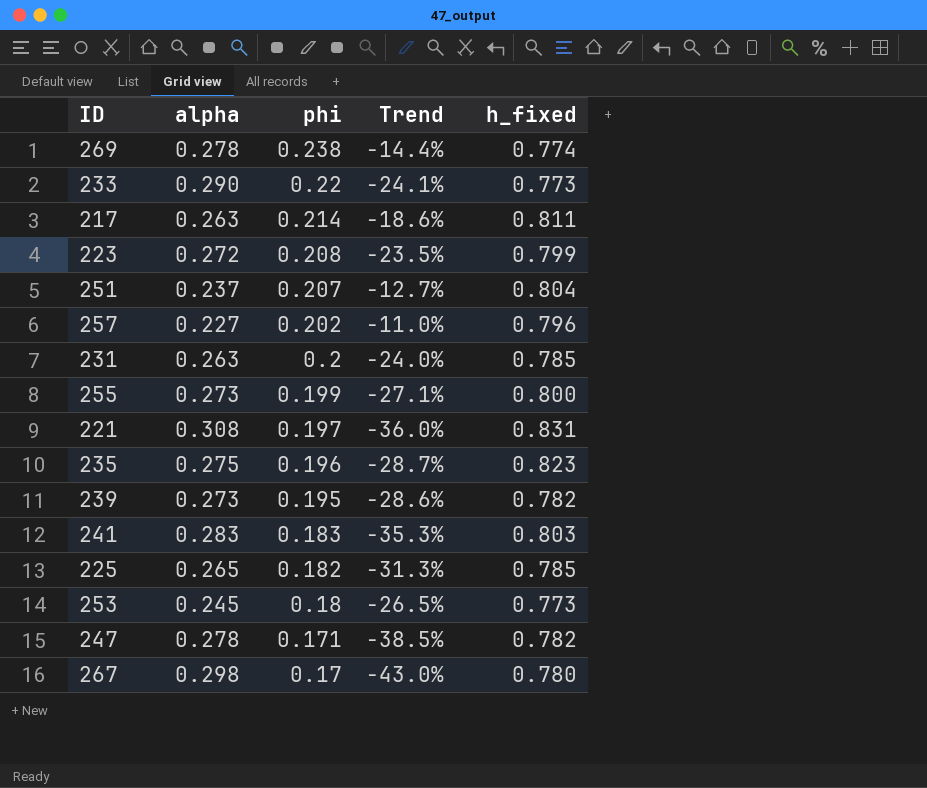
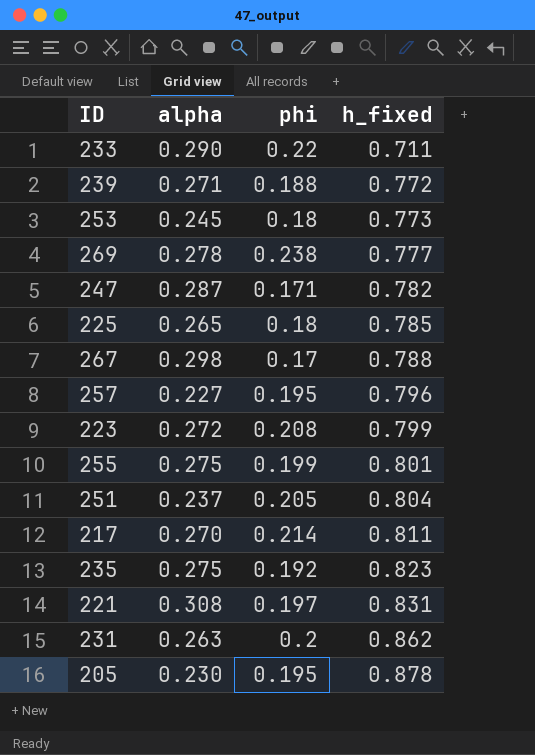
row order: phi descending -> h_fixed ascending
column Trend | formula: ([phi] - [alpha]) / [alpha] -> none
row 241: 0.283 | 0.183 | -35.3% | 0.803 -> none
233 | h_fixed: 0.773 -> 0.711
239 | alpha: 0.273 -> 0.271
239 | phi: 0.195 -> 0.188
239 | h_fixed: 0.782 -> 0.772
269 | h_fixed: 0.774 -> 0.777
247 | alpha: 0.278 -> 0.287
225 | phi: 0.182 -> 0.18
267 | h_fixed: 0.780 -> 0.788
257 | phi: 0.202 -> 0.195
255 | alpha: 0.273 -> 0.275
255 | h_fixed: 0.800 -> 0.801
251 | phi: 0.207 -> 0.205
217 | alpha: 0.263 -> 0.270
235 | phi: 0.196 -> 0.192
231 | h_fixed: 0.785 -> 0.862
row 205: none -> 0.230 | 0.195 | 0.878

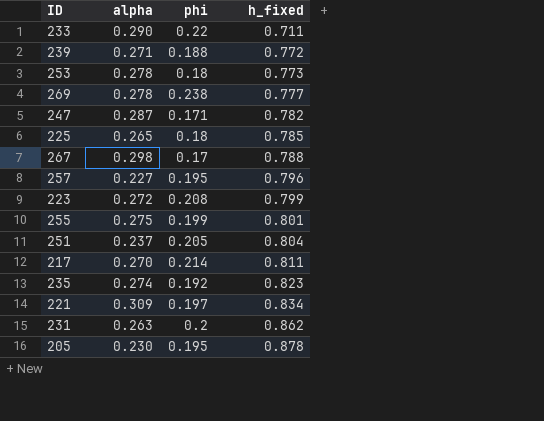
253 | alpha: 0.245 -> 0.278
235 | alpha: 0.275 -> 0.274
221 | alpha: 0.308 -> 0.309
221 | h_fixed: 0.831 -> 0.834

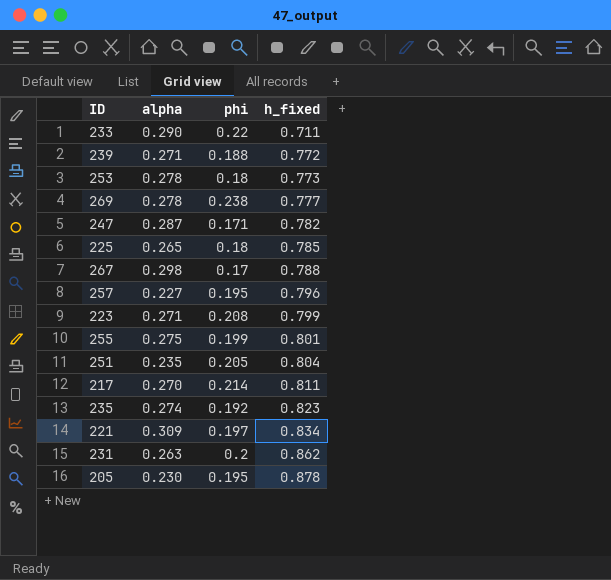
223 | alpha: 0.272 -> 0.271
251 | alpha: 0.237 -> 0.235

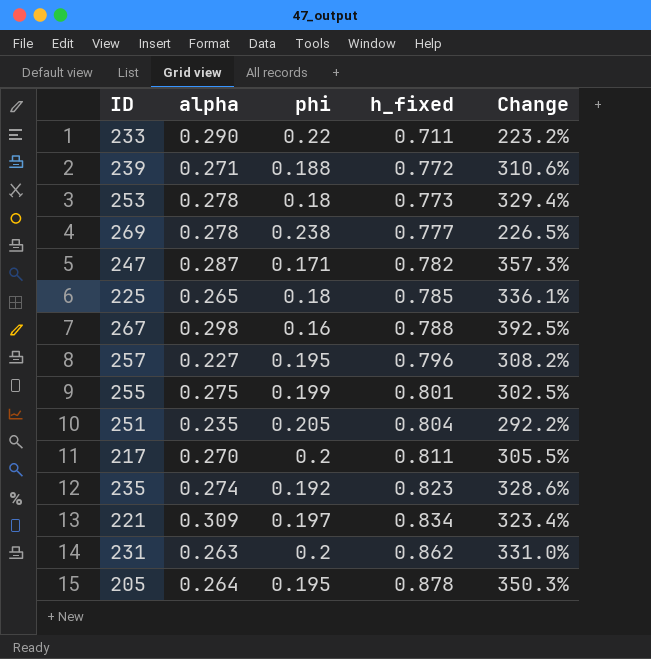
column Change | formula: none -> ([h_fixed] - [phi]) / [phi]
row 223: 0.271 | 0.208 | 0.799 -> none
267 | phi: 0.17 -> 0.16
217 | phi: 0.214 -> 0.2
205 | alpha: 0.230 -> 0.264

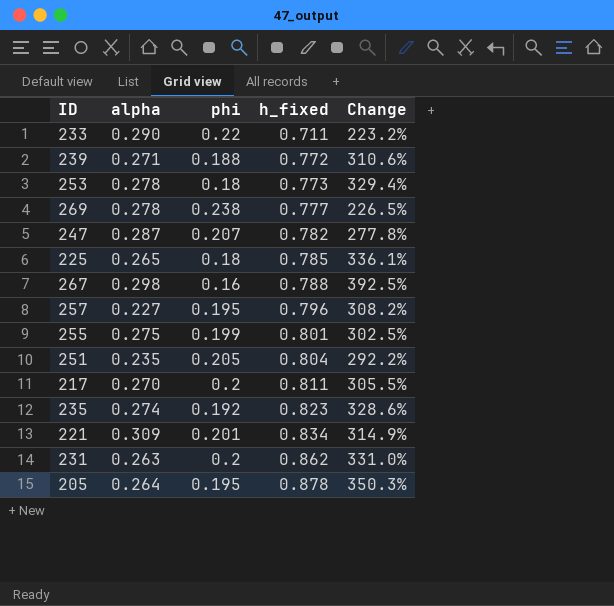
247 | phi: 0.171 -> 0.207
247 | Change: 357.3% -> 277.8%
221 | phi: 0.197 -> 0.201
221 | Change: 323.4% -> 314.9%

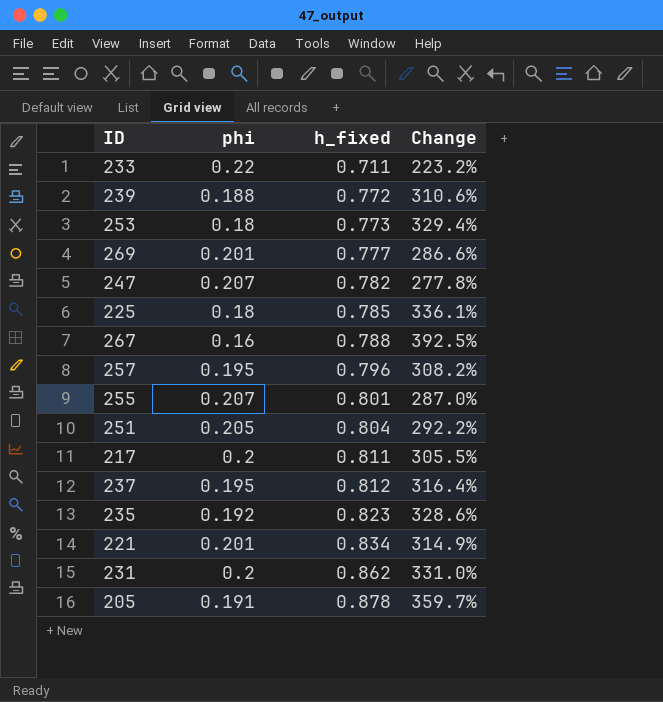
column alpha | position: 2 -> none
269 | phi: 0.238 -> 0.201
269 | Change: 226.5% -> 286.6%
255 | phi: 0.199 -> 0.207
255 | Change: 302.5% -> 287.0%
row 237: none -> 0.195 | 0.812 | 316.4%
205 | phi: 0.195 -> 0.191
205 | Change: 350.3% -> 359.7%

